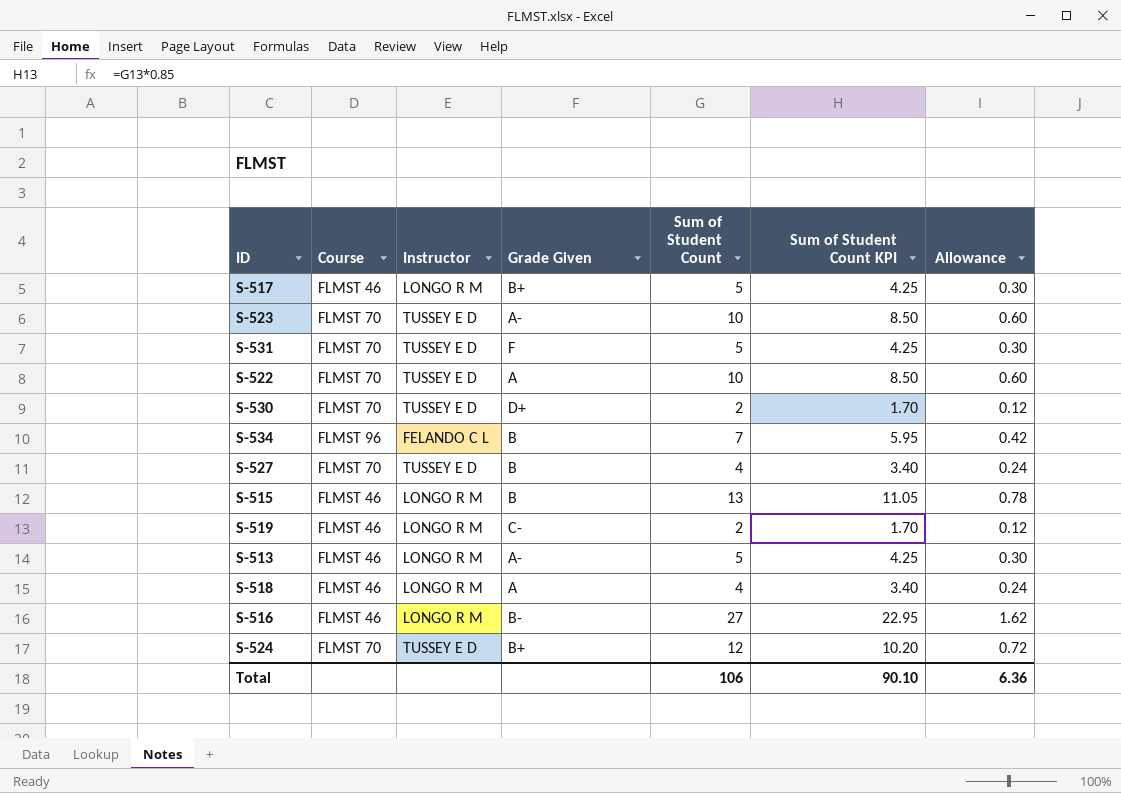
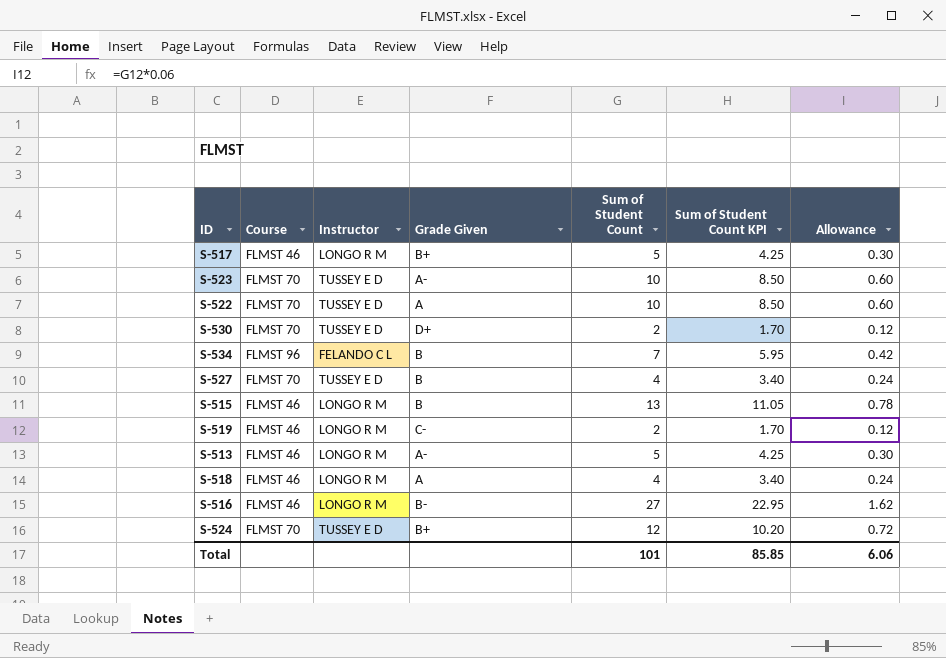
row S-531: FLMST 70 | TUSSEY E D | F | 5 | 4.25 | 0.30 -> none
Total | Sum of Student Count: 106 -> 101
Total | Sum of Student Count KPI: 90.10 -> 85.85
Total | Allowance: 6.36 -> 6.06

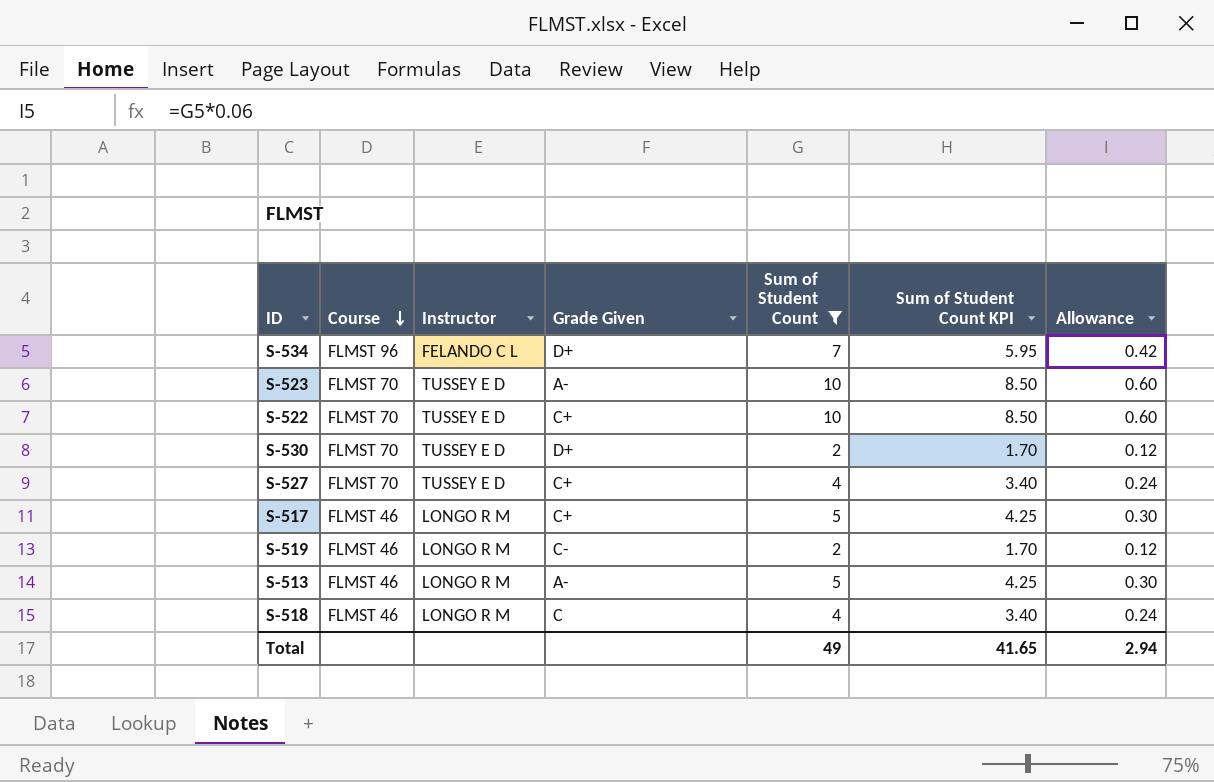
filter: none -> Sum of Student Count <= 10
row order: none -> Course descending
S-534 | Grade Given: B -> D+
S-522 | Grade Given: A -> C+
S-527 | Grade Given: B -> C+
S-517 | Grade Given: B+ -> C+
S-518 | Grade Given: A -> C
Total | Sum of Student Count: 101 -> 49
Total | Sum of Student Count KPI: 85.85 -> 41.65
Total | Allowance: 6.06 -> 2.94

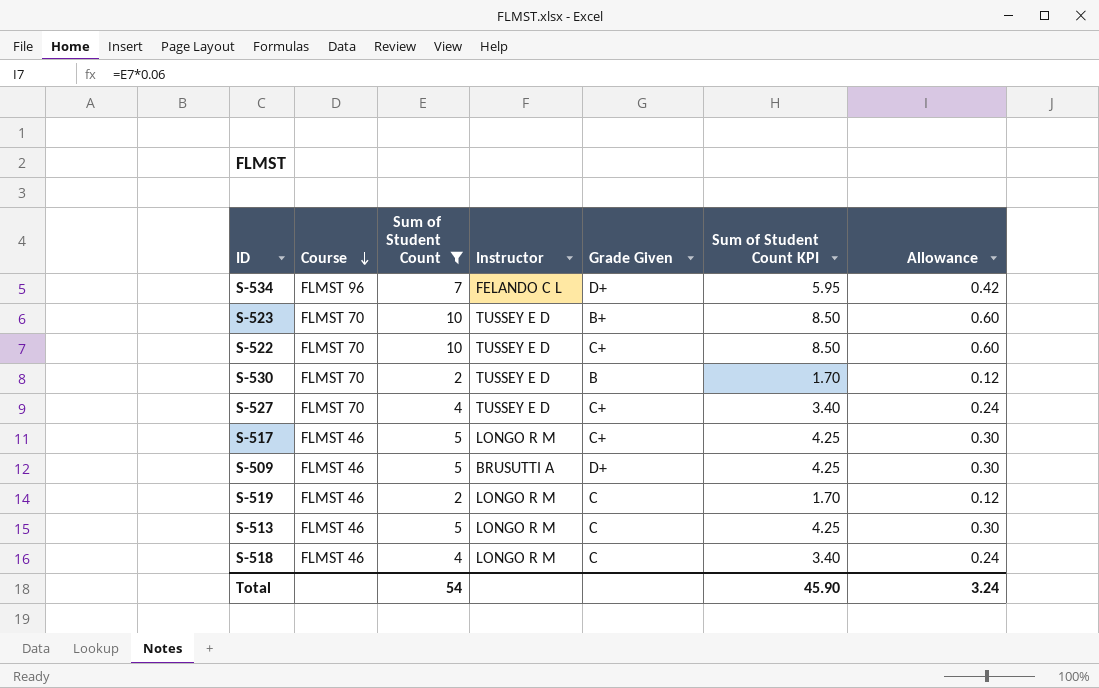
column Sum of Student Count | position: 5 -> 3
S-523 | Grade Given: A- -> B+
S-530 | Grade Given: D+ -> B
row S-509: none -> FLMST 46 | 5 | BRUSUTTI A | D+ | 4.25 | 0.30
S-519 | Grade Given: C- -> C
S-513 | Grade Given: A- -> C
Total | Sum of Student Count: 49 -> 54
Total | Sum of Student Count KPI: 41.65 -> 45.90
Total | Allowance: 2.94 -> 3.24

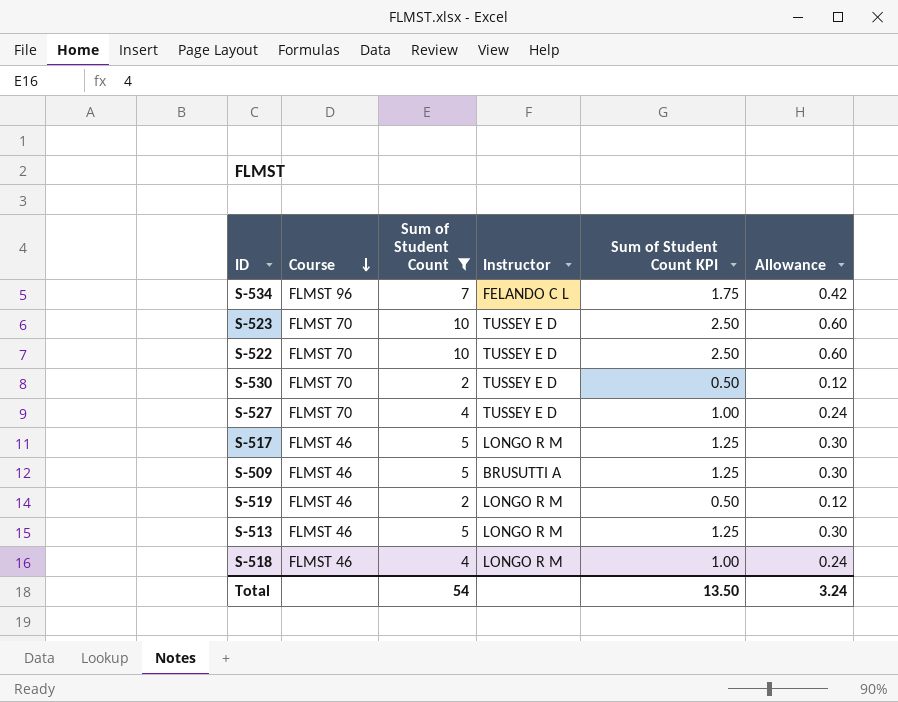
column Grade Given | position: 5 -> none
column Sum of Student Count KPI | formula: [Sum of Student Count] * 0.85 -> [Sum of Student Count] * 0.25
Total | Sum of Student Count KPI: 45.90 -> 13.50

